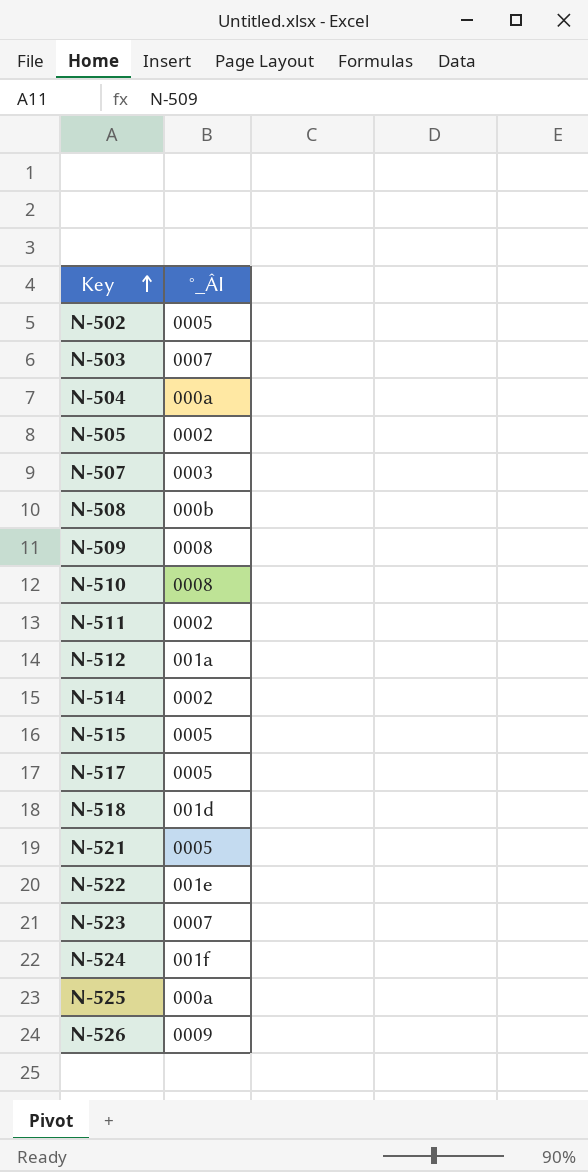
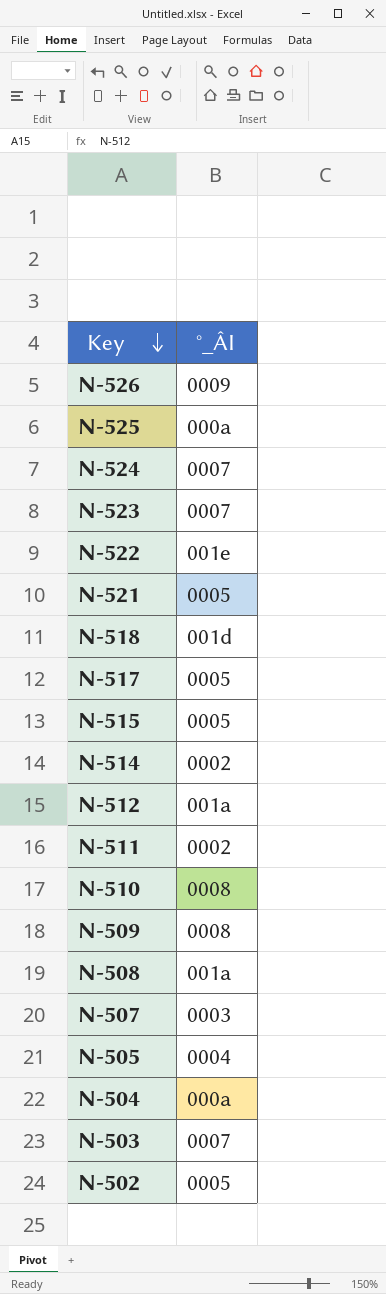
row order: Key ascending -> Key descending
N-524 | °_ÂI: 001f -> 0007
N-508 | °_ÂI: 000b -> 001a
N-505 | °_ÂI: 0002 -> 0004

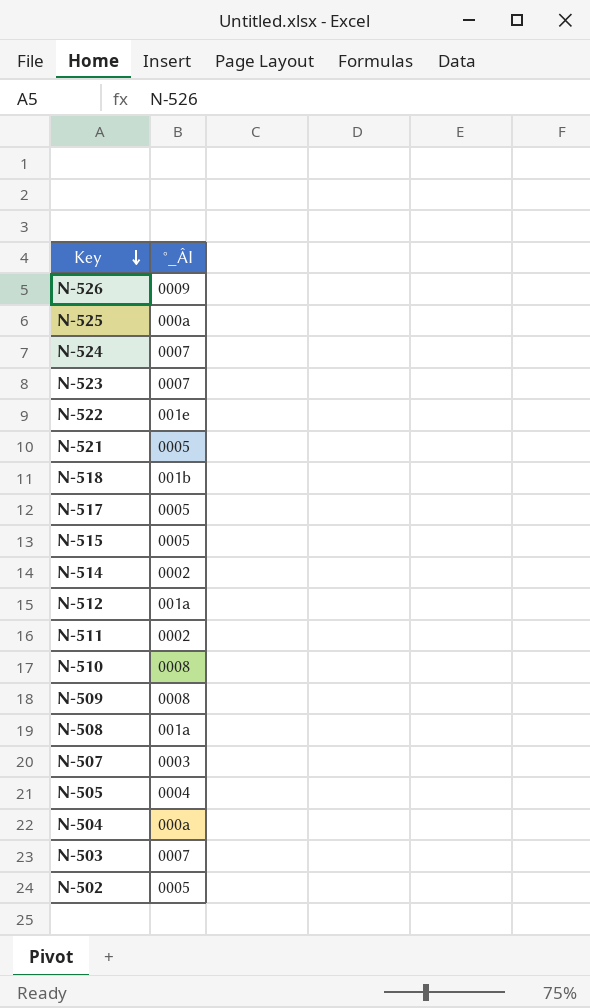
N-518 | °_ÂI: 001d -> 001b

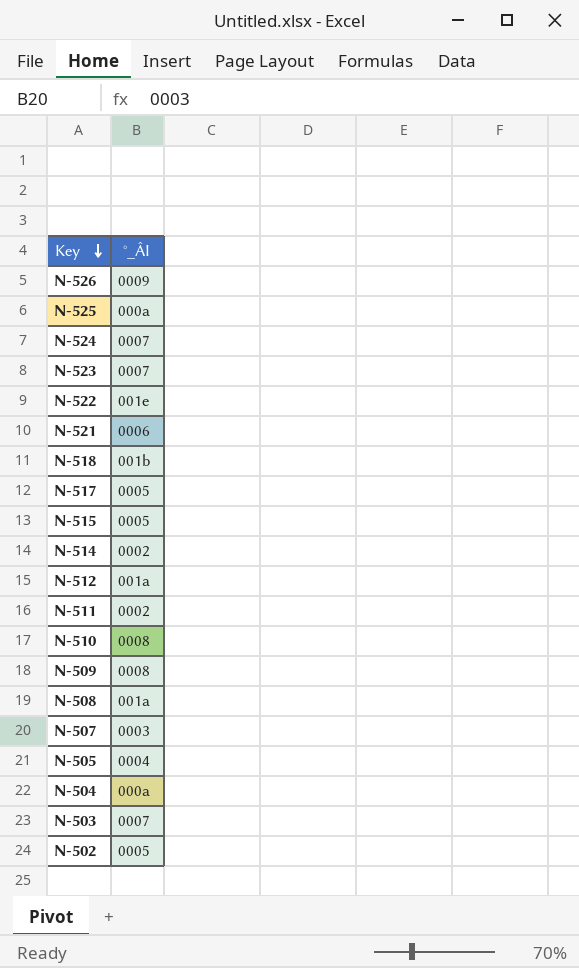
N-521 | °_ÂI: 0005 -> 0006

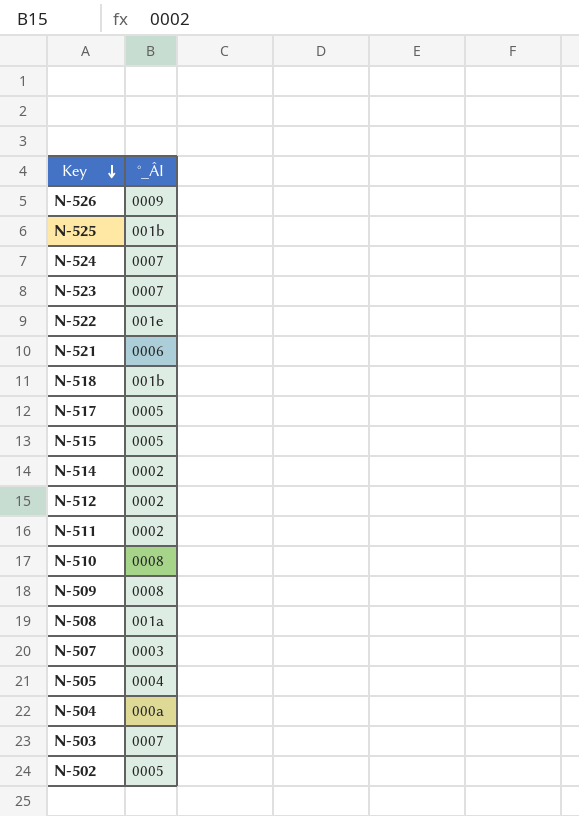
N-525 | °_ÂI: 000a -> 001b
N-512 | °_ÂI: 001a -> 0002

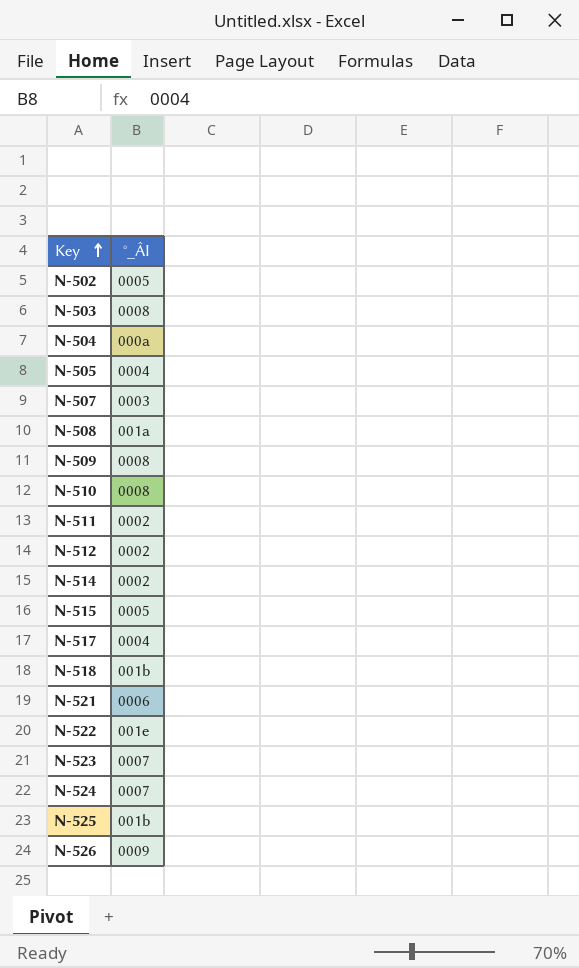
row order: Key descending -> Key ascending
N-503 | °_ÂI: 0007 -> 0008
N-517 | °_ÂI: 0005 -> 0004

